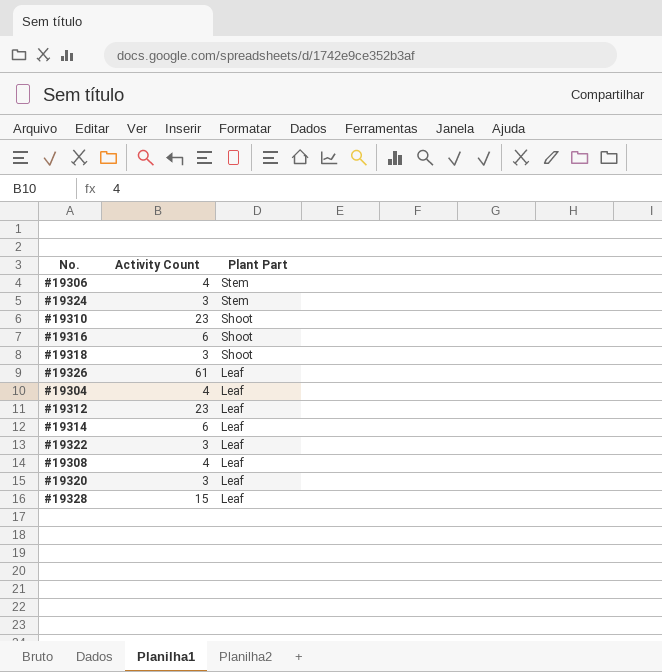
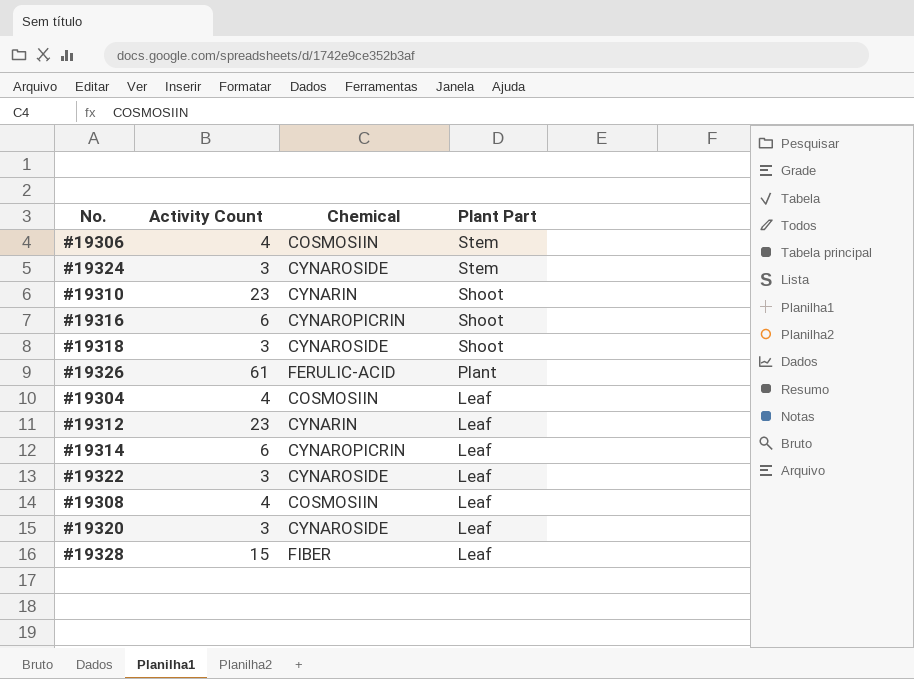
column Chemical | position: none -> 3
#19326 | Plant Part: Leaf -> Plant

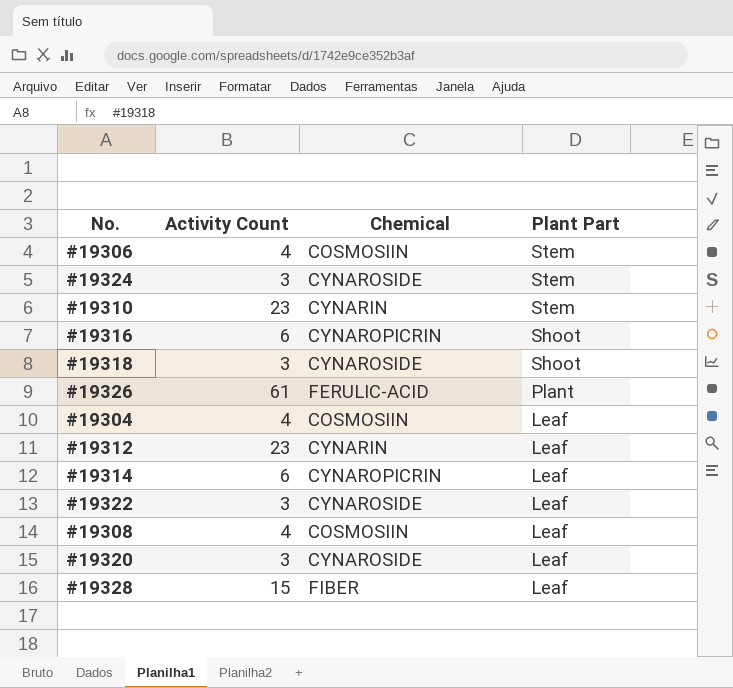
#19310 | Plant Part: Shoot -> Stem

